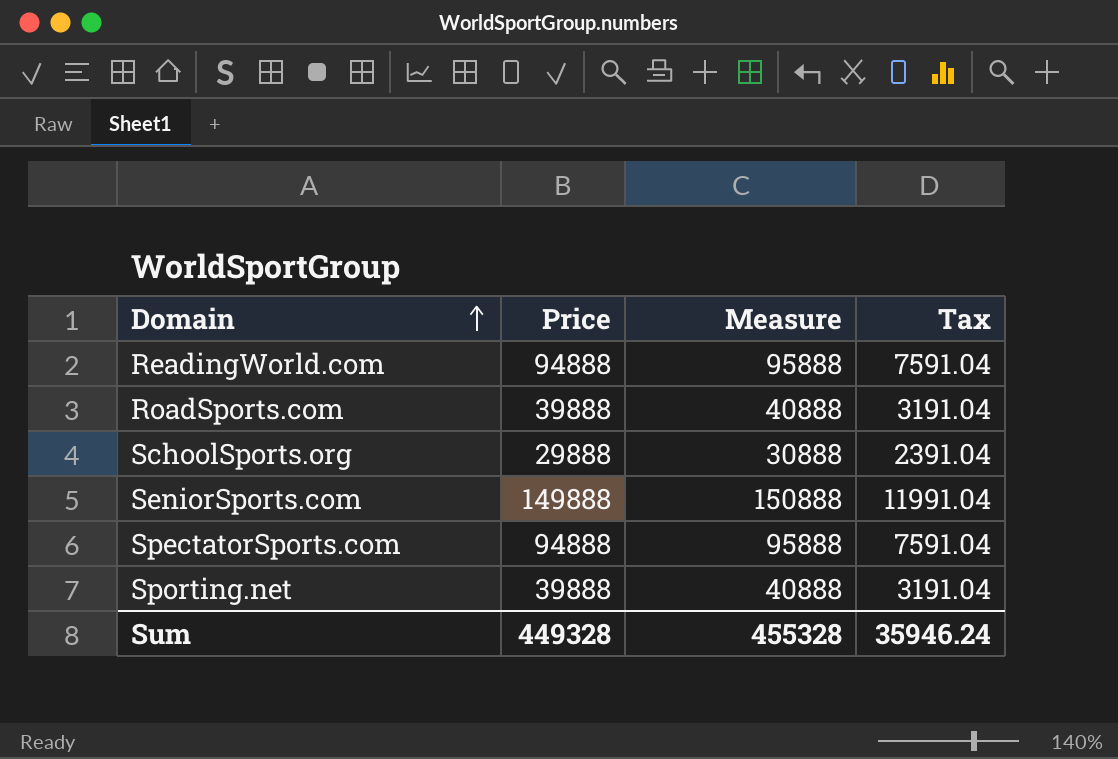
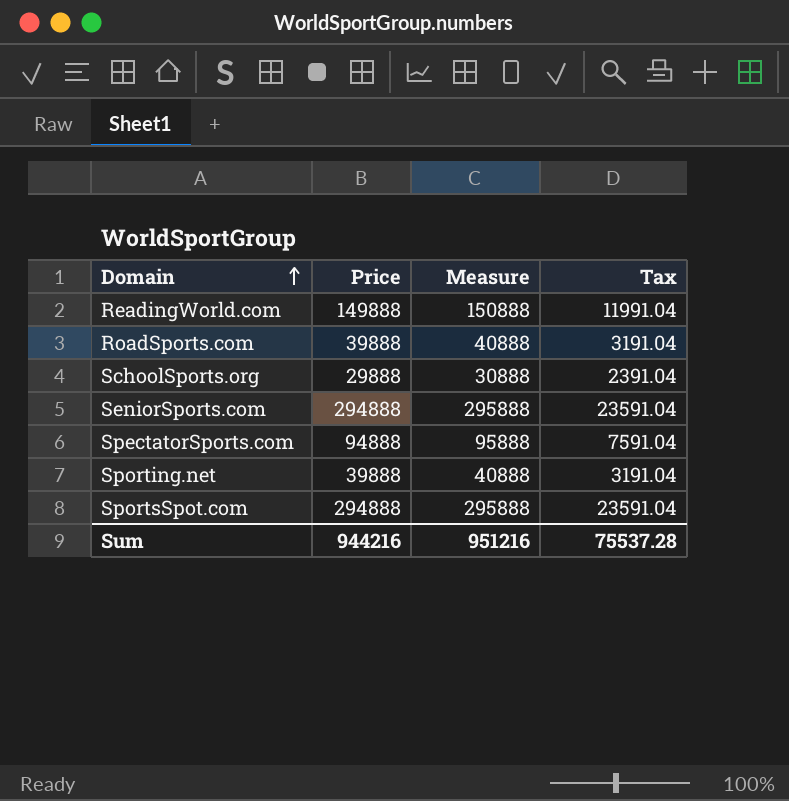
ReadingWorld.com | Price: 94888 -> 149888
ReadingWorld.com | Measure: 95888 -> 150888
ReadingWorld.com | Tax: 7591.04 -> 11991.04
SeniorSports.com | Price: 149888 -> 294888
SeniorSports.com | Measure: 150888 -> 295888
SeniorSports.com | Tax: 11991.04 -> 23591.04
row SportsSpot.com: none -> 294888 | 295888 | 23591.04
Sum | Price: 449328 -> 944216
Sum | Measure: 455328 -> 951216
Sum | Tax: 35946.24 -> 75537.28

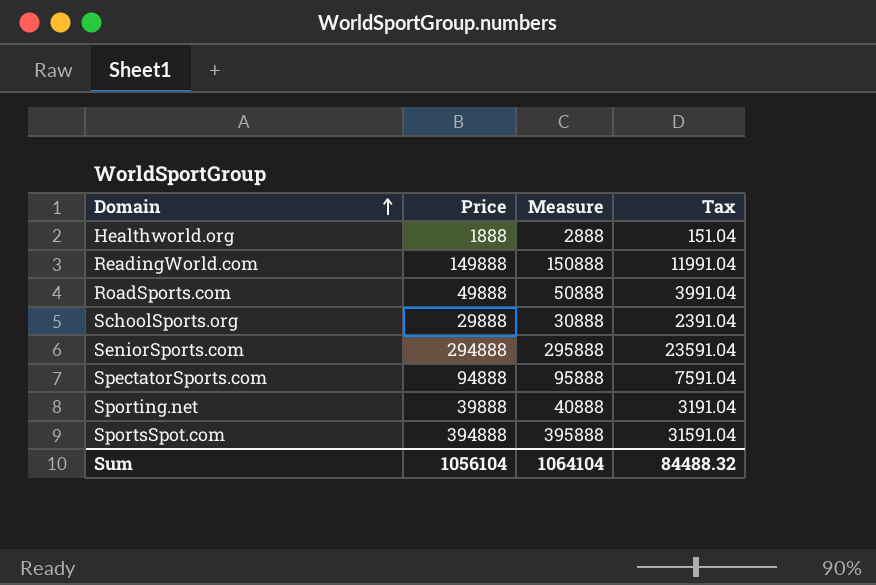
row Healthworld.org: none -> 1888 | 2888 | 151.04
RoadSports.com | Price: 39888 -> 49888
RoadSports.com | Measure: 40888 -> 50888
RoadSports.com | Tax: 3191.04 -> 3991.04
SportsSpot.com | Price: 294888 -> 394888
SportsSpot.com | Measure: 295888 -> 395888
SportsSpot.com | Tax: 23591.04 -> 31591.04
Sum | Price: 944216 -> 1056104
Sum | Measure: 951216 -> 1064104
Sum | Tax: 75537.28 -> 84488.32

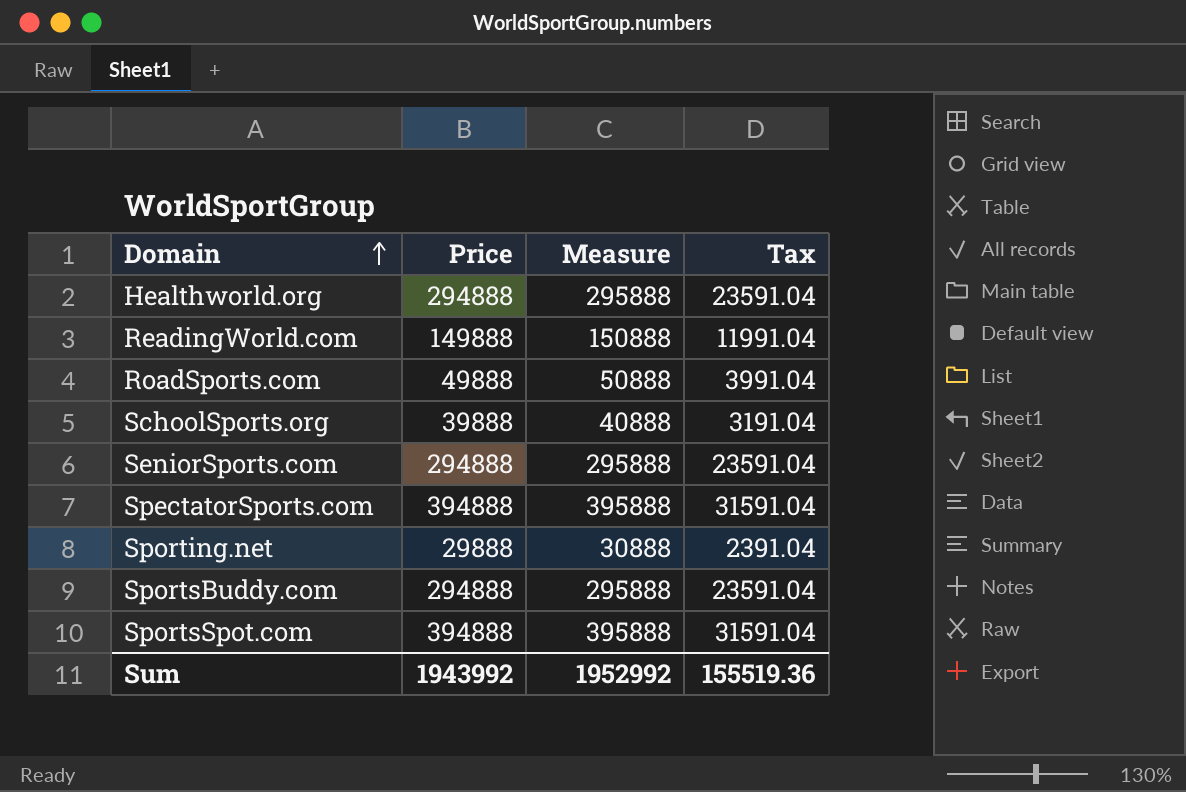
Healthworld.org | Price: 1888 -> 294888
Healthworld.org | Measure: 2888 -> 295888
Healthworld.org | Tax: 151.04 -> 23591.04
SchoolSports.org | Price: 29888 -> 39888
SchoolSports.org | Measure: 30888 -> 40888
SchoolSports.org | Tax: 2391.04 -> 3191.04
SpectatorSports.com | Price: 94888 -> 394888
SpectatorSports.com | Measure: 95888 -> 395888
SpectatorSports.com | Tax: 7591.04 -> 31591.04
Sporting.net | Price: 39888 -> 29888
Sporting.net | Measure: 40888 -> 30888
Sporting.net | Tax: 3191.04 -> 2391.04
row SportsBuddy.com: none -> 294888 | 295888 | 23591.04
Sum | Price: 1056104 -> 1943992
Sum | Measure: 1064104 -> 1952992
Sum | Tax: 84488.32 -> 155519.36

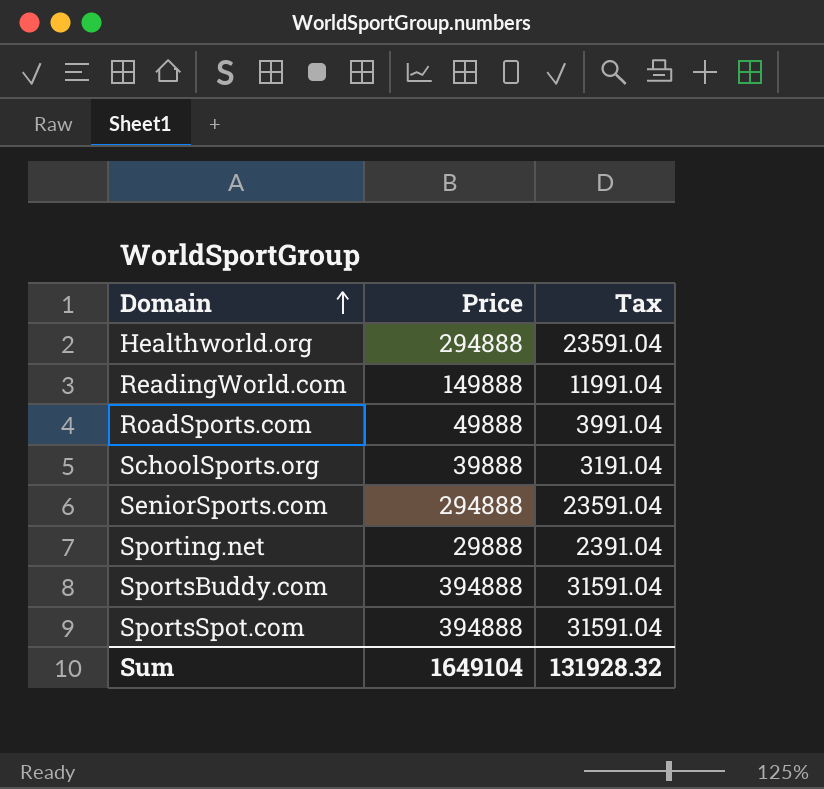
column Measure | formula: [Price] + 1000 -> none
row SpectatorSports.com: 394888 | 395888 | 31591.04 -> none
SportsBuddy.com | Price: 294888 -> 394888
SportsBuddy.com | Tax: 23591.04 -> 31591.04
Sum | Price: 1943992 -> 1649104
Sum | Tax: 155519.36 -> 131928.32

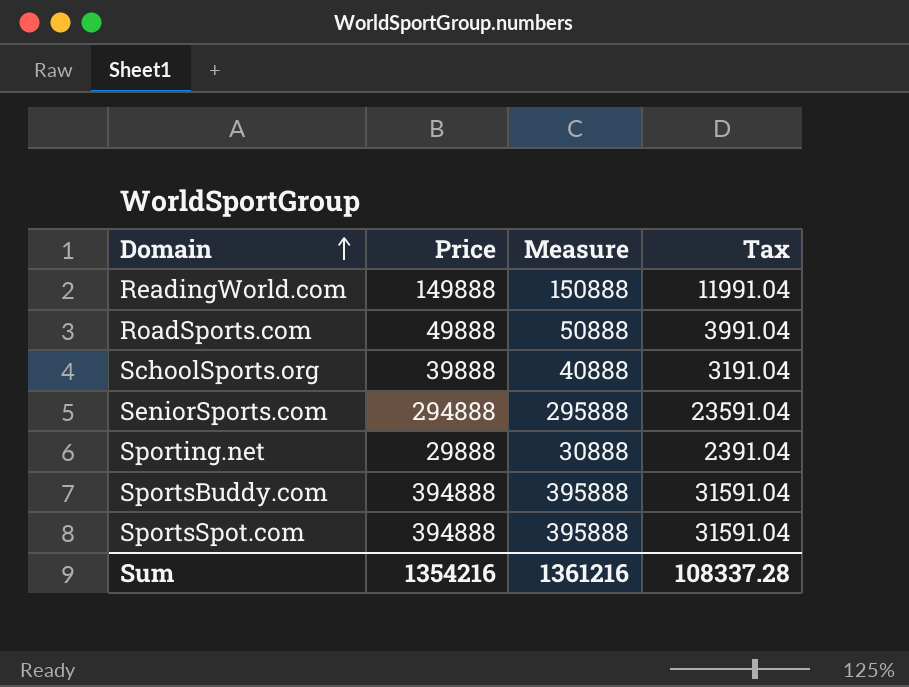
column Measure | formula: none -> [Price] + 1000
row Healthworld.org: 294888 | 23591.04 -> none
Sum | Price: 1649104 -> 1354216
Sum | Tax: 131928.32 -> 108337.28

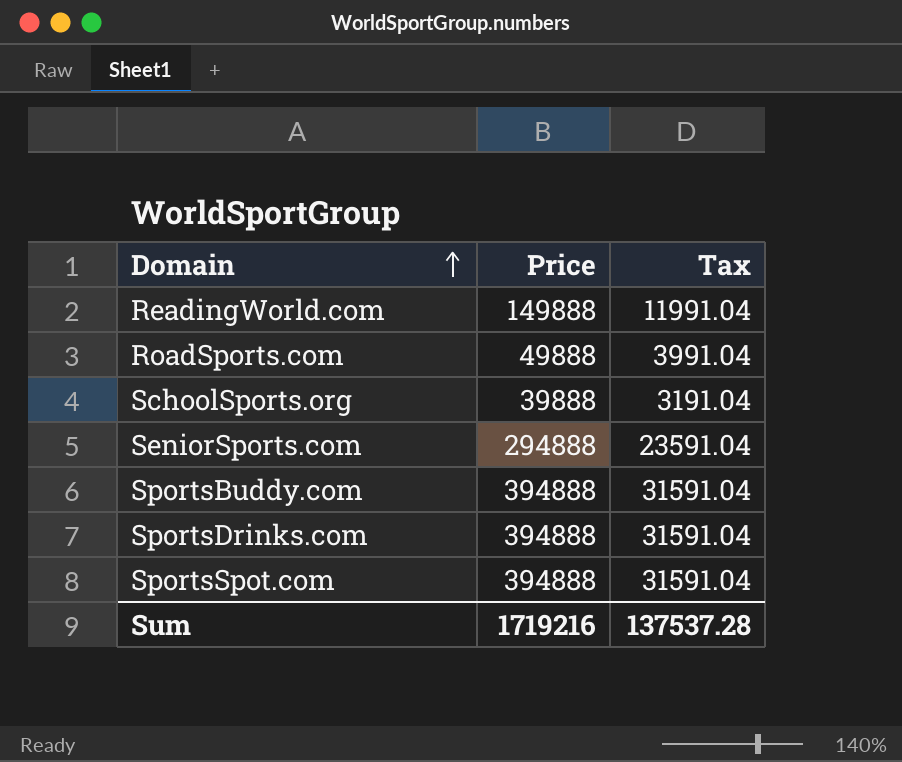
column Measure | formula: [Price] + 1000 -> none
row Sporting.net: 29888 | 30888 | 2391.04 -> none
row SportsDrinks.com: none -> 394888 | 31591.04
Sum | Price: 1354216 -> 1719216
Sum | Tax: 108337.28 -> 137537.28

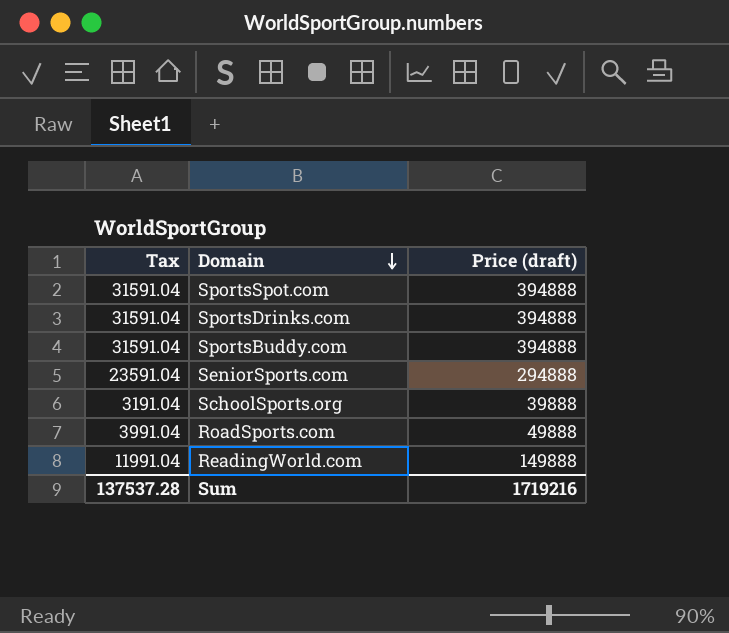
row order: Domain ascending -> Domain descending
column Tax | position: 3 -> 1
column name: Price -> Price (draft)

